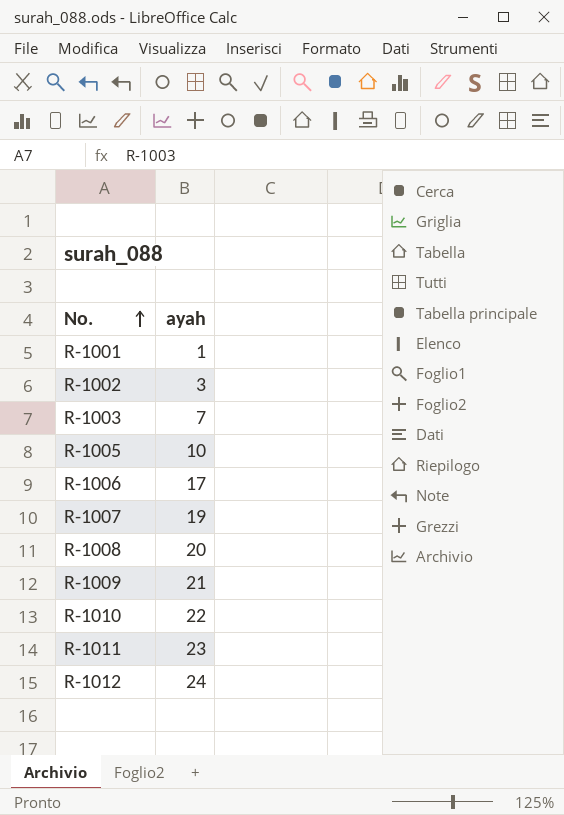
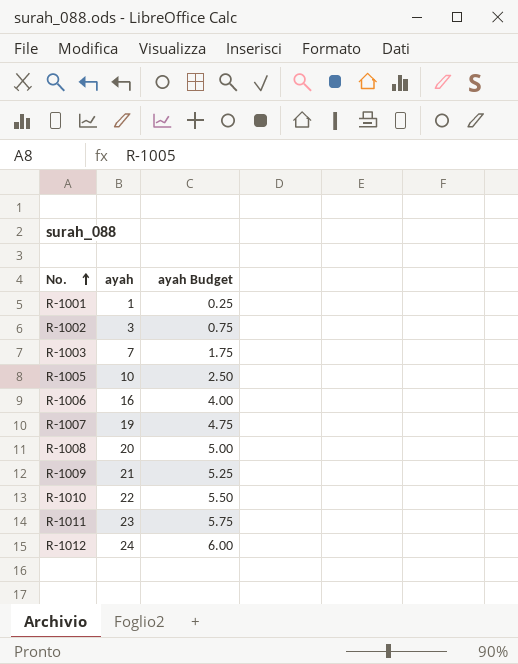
column ayah Budget | formula: none -> [ayah] * 0.25
R-1006 | ayah: 17 -> 16

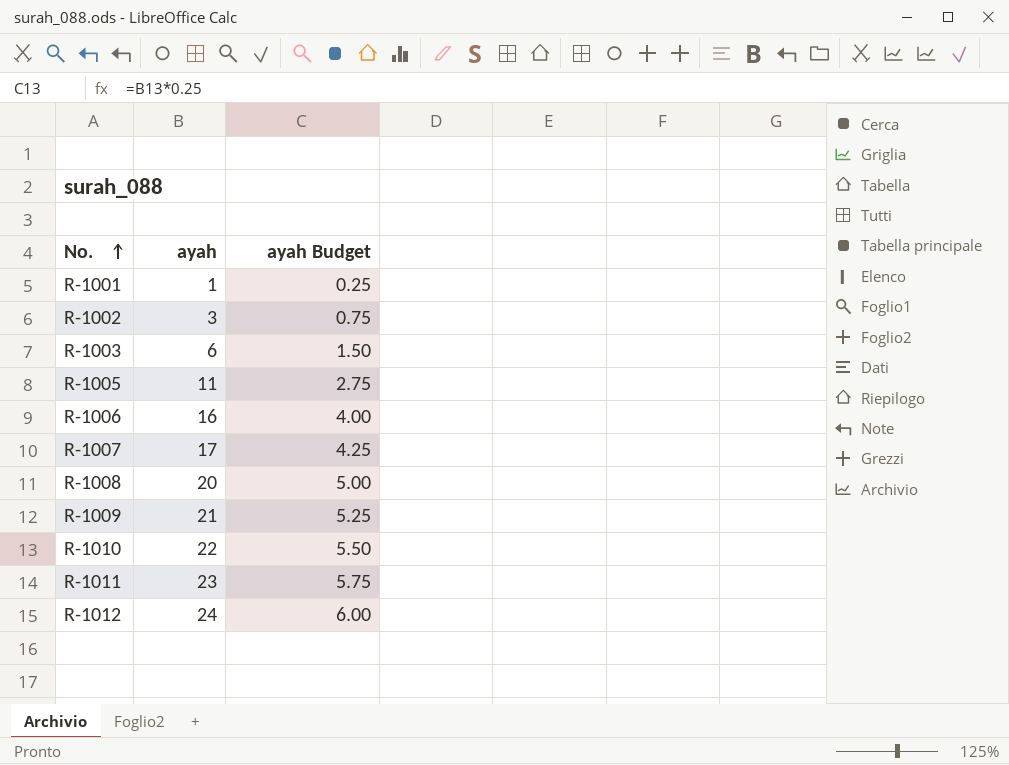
R-1003 | ayah: 7 -> 6
R-1003 | ayah Budget: 1.75 -> 1.50
R-1005 | ayah: 10 -> 11
R-1005 | ayah Budget: 2.50 -> 2.75
R-1007 | ayah: 19 -> 17
R-1007 | ayah Budget: 4.75 -> 4.25

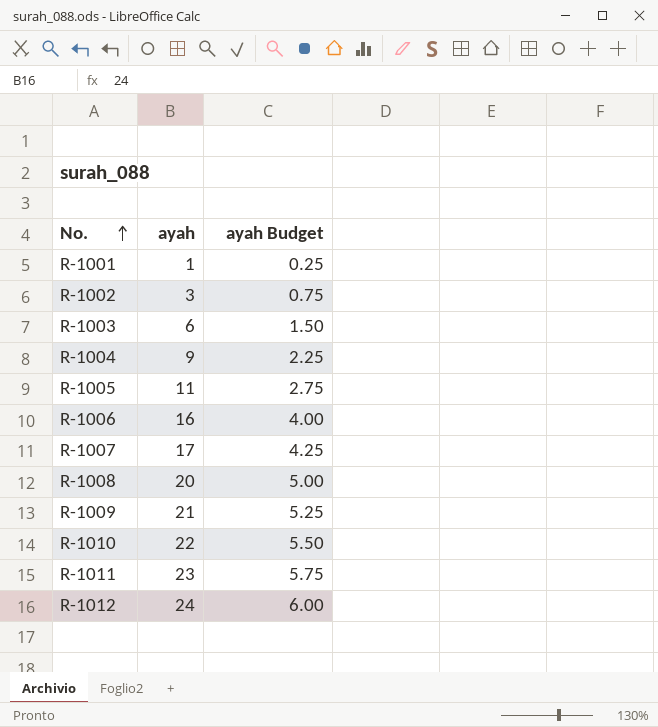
row R-1004: none -> 9 | 2.25

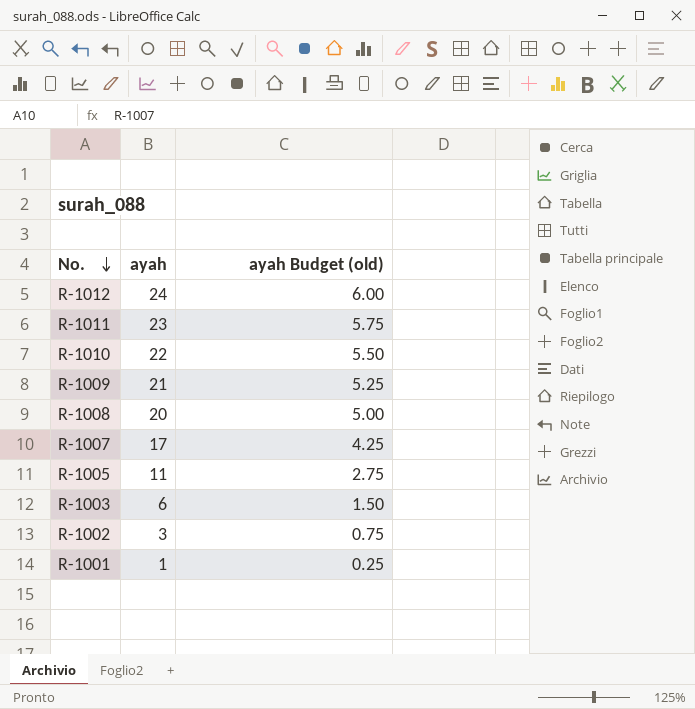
row order: No. ascending -> No. descending
column name: ayah Budget -> ayah Budget (old)
row R-1004: 9 | 2.25 -> none
row R-1006: 16 | 4.00 -> none

